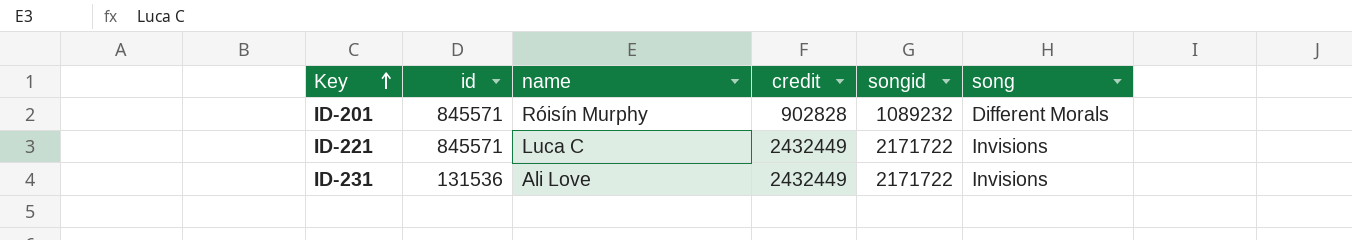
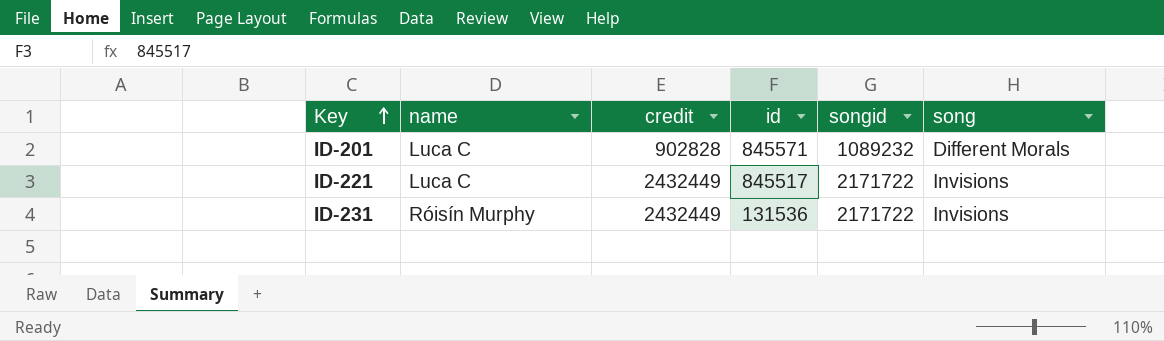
column id | position: 2 -> 4
ID-201 | name: Róisín Murphy -> Luca C
ID-221 | id: 845571 -> 845517
ID-231 | name: Ali Love -> Róisín Murphy

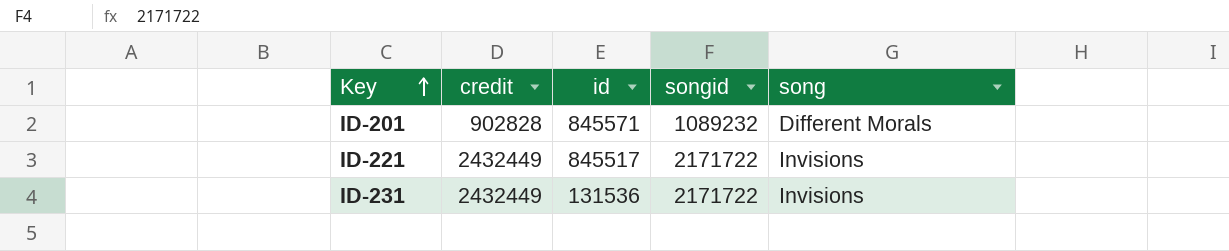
column name | position: 2 -> none

